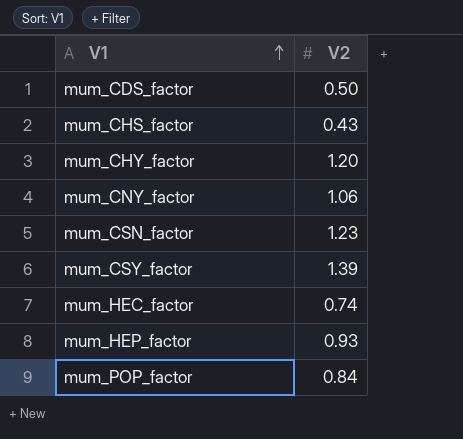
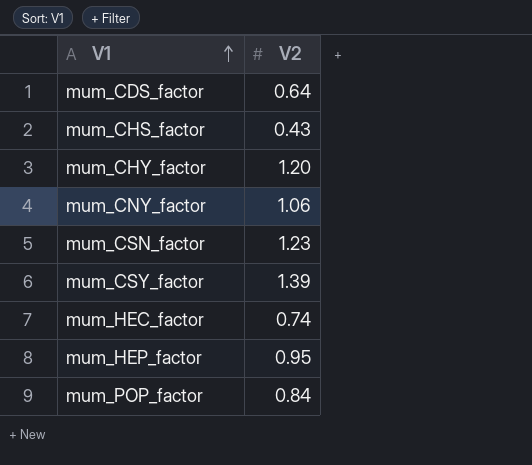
mum_CDS_factor | V2: 0.50 -> 0.64
mum_HEP_factor | V2: 0.93 -> 0.95

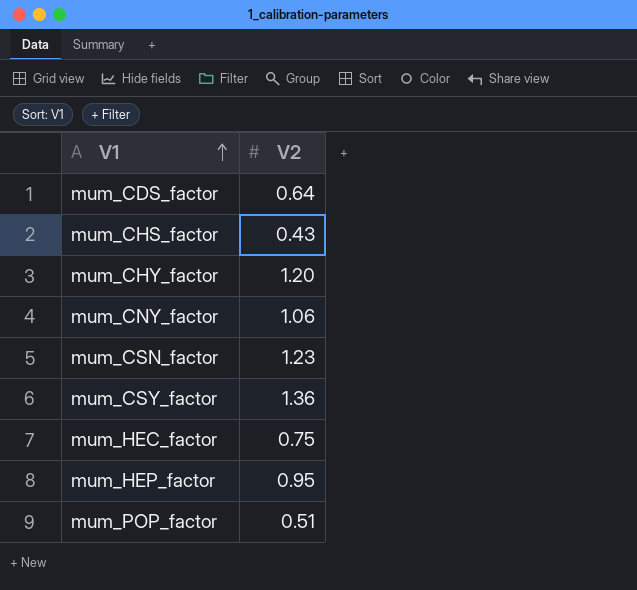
mum_CSY_factor | V2: 1.39 -> 1.36
mum_HEC_factor | V2: 0.74 -> 0.75
mum_POP_factor | V2: 0.84 -> 0.51

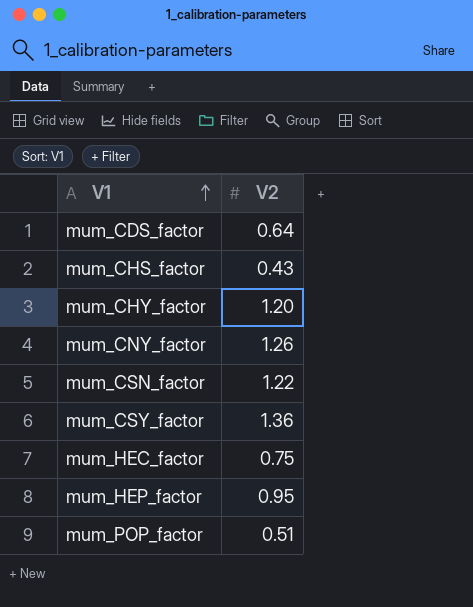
mum_CNY_factor | V2: 1.06 -> 1.26
mum_CSN_factor | V2: 1.23 -> 1.22

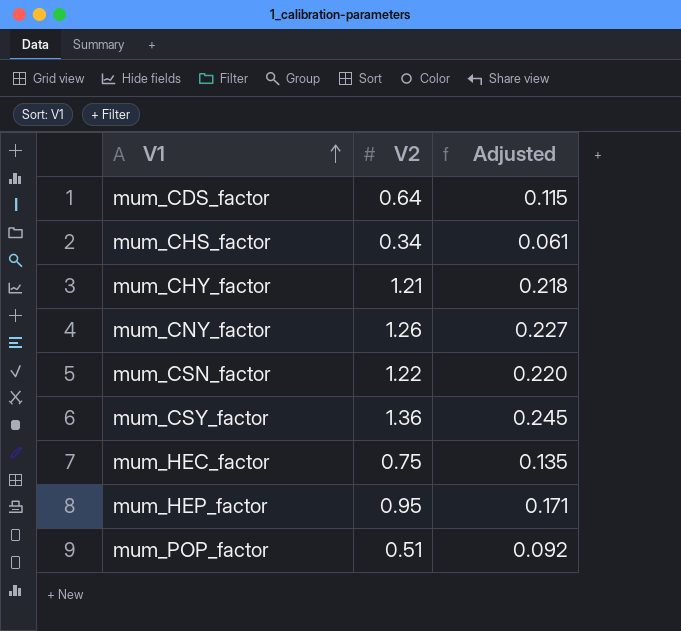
column Adjusted | formula: none -> [V2] * 0.18
mum_CHS_factor | V2: 0.43 -> 0.34
mum_CHY_factor | V2: 1.20 -> 1.21

